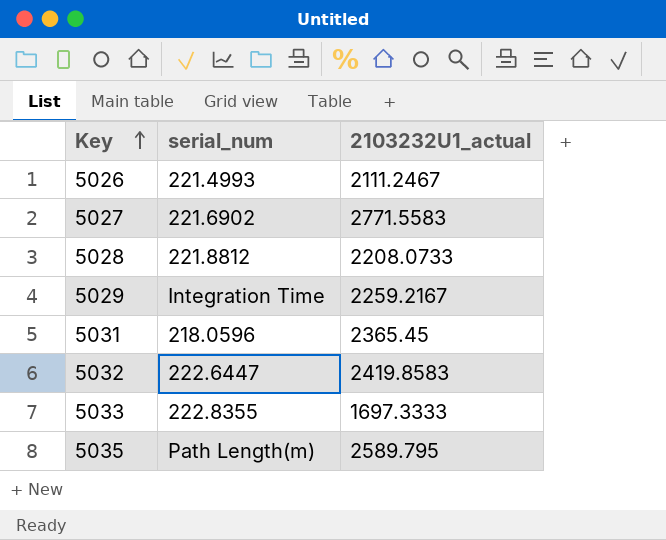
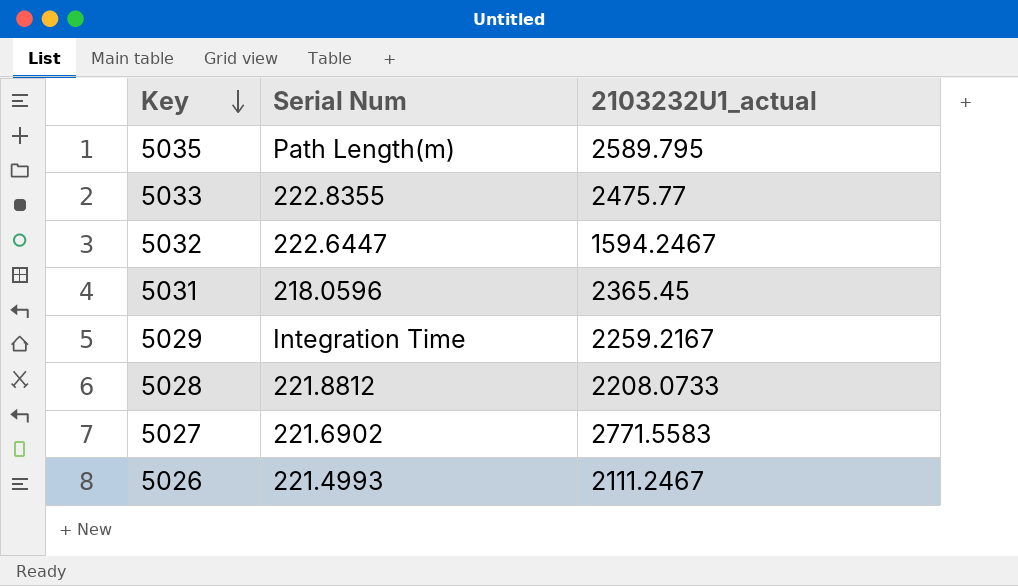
row order: Key ascending -> Key descending
column name: serial_num -> Serial Num
5033 | 2103232U1_actual: 1697.3333 -> 2475.77
5032 | 2103232U1_actual: 2419.8583 -> 1594.2467

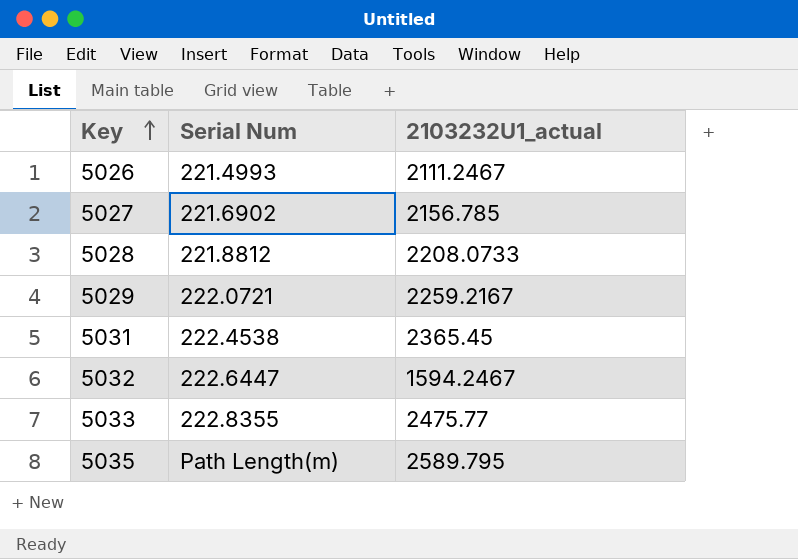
row order: Key descending -> Key ascending
5027 | 2103232U1_actual: 2771.5583 -> 2156.785
5029 | Serial Num: Integration Time -> 222.0721
5031 | Serial Num: 218.0596 -> 222.4538

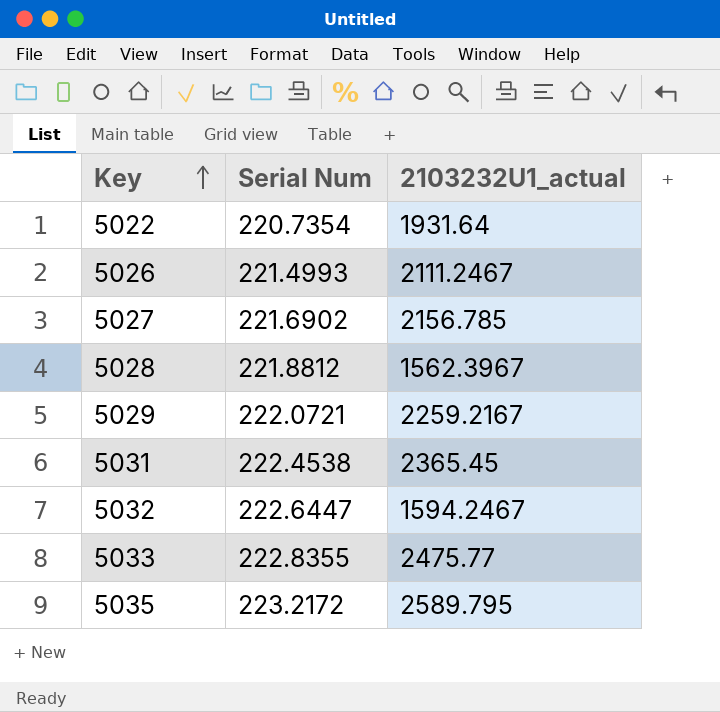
row 5022: none -> 220.7354 | 1931.64
5028 | 2103232U1_actual: 2208.0733 -> 1562.3967
5035 | Serial Num: Path Length(m) -> 223.2172

